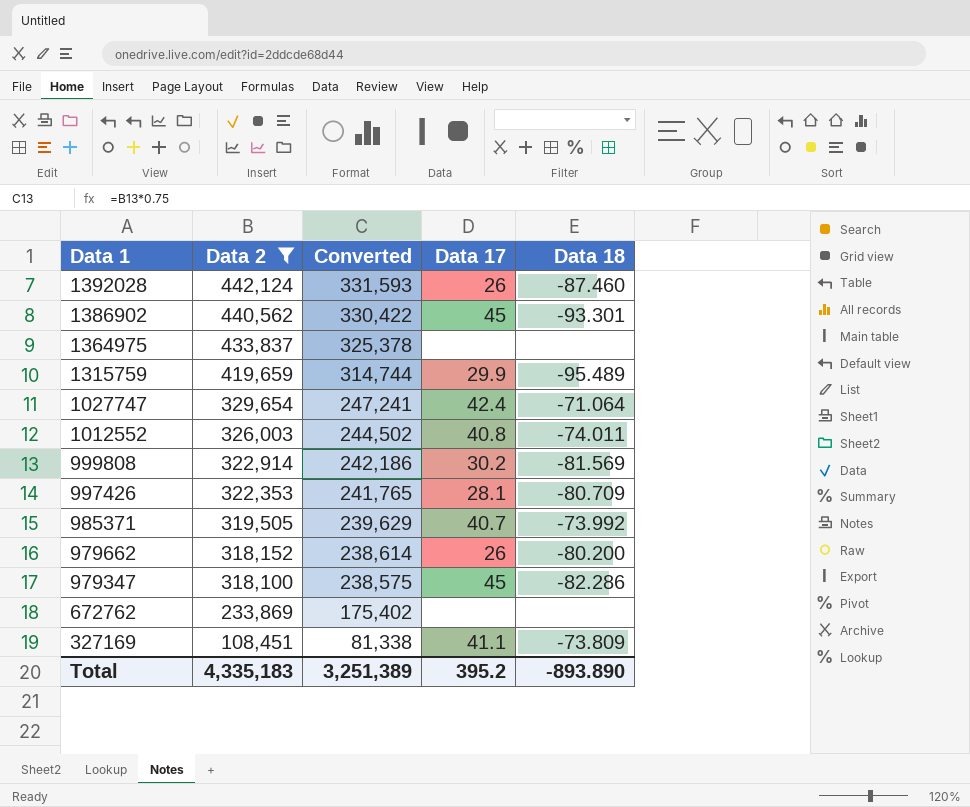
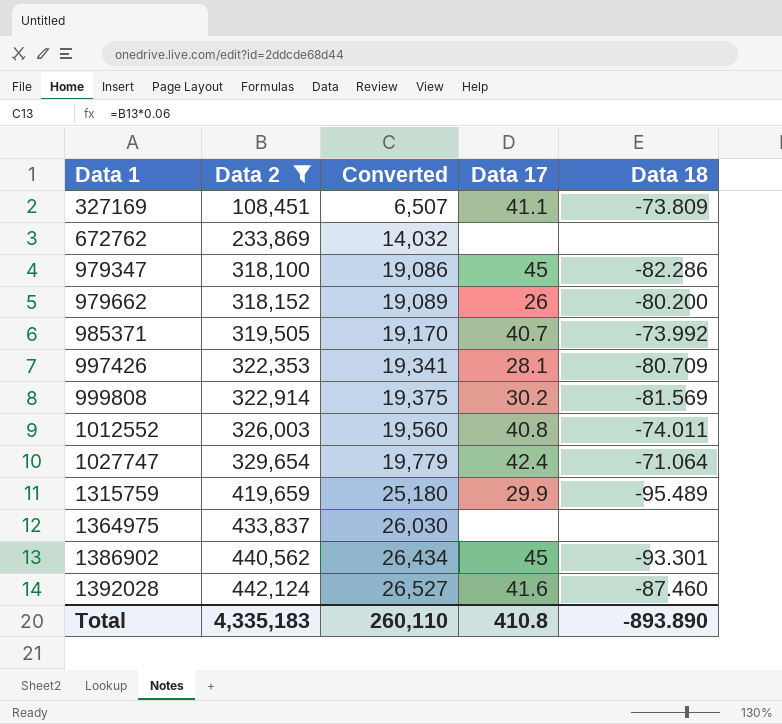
row order: Data 1 descending -> Data 1 ascending
column Converted | formula: [Data 2] * 0.75 -> [Data 2] * 0.06
1392028 | Data 17: 26 -> 41.6
Total | Converted: 3,251,389 -> 260,110
Total | Data 17: 395.2 -> 410.8

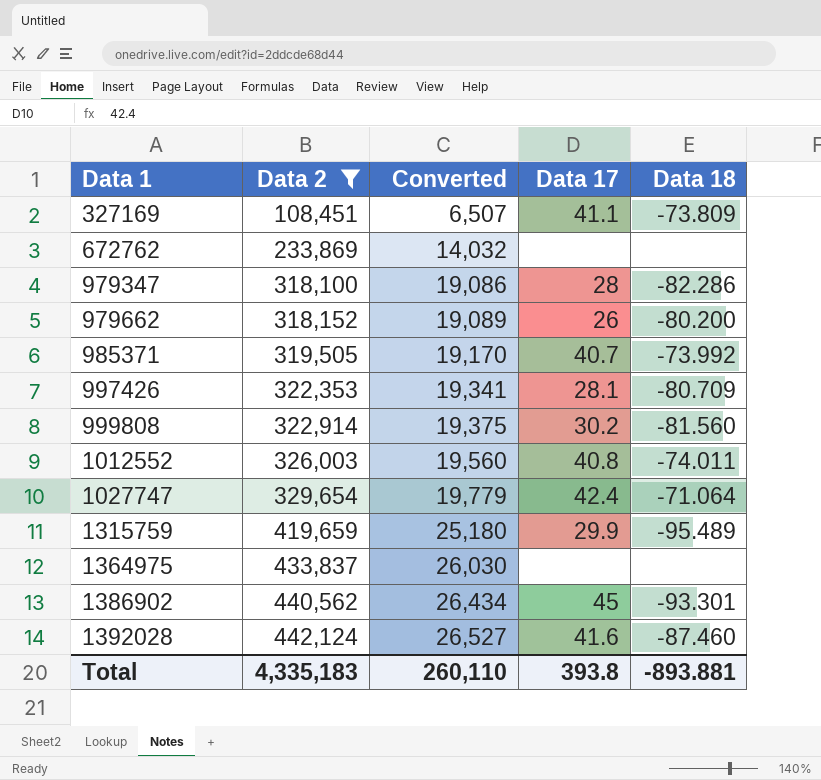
979347 | Data 17: 45 -> 28
999808 | Data 18: -81.569 -> -81.560
Total | Data 17: 410.8 -> 393.8
Total | Data 18: -893.890 -> -893.881

